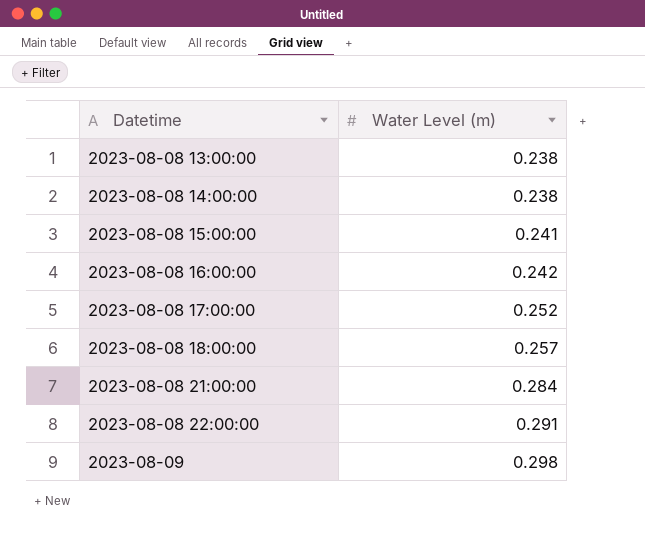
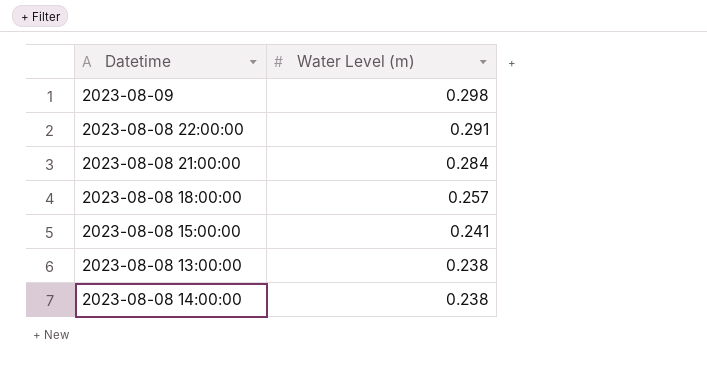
row order: Datetime ascending -> Water Level (m) descending
row 2023-08-08 16:00:00: 0.242 -> none
row 2023-08-08 17:00:00: 0.252 -> none

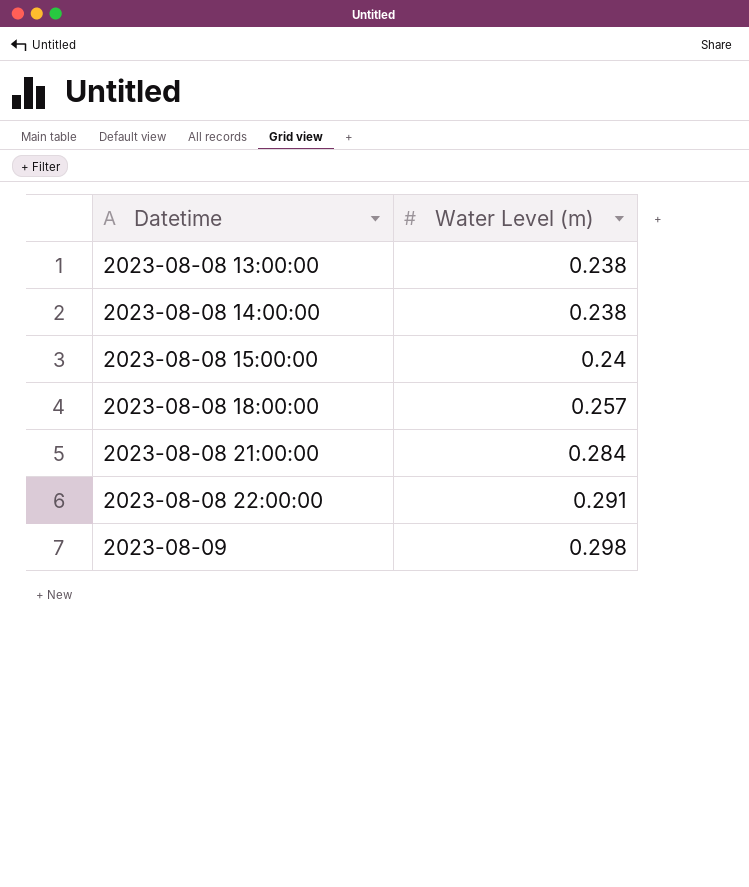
row order: Water Level (m) descending -> Datetime ascending
2023-08-08 15:00:00 | Water Level (m): 0.241 -> 0.24

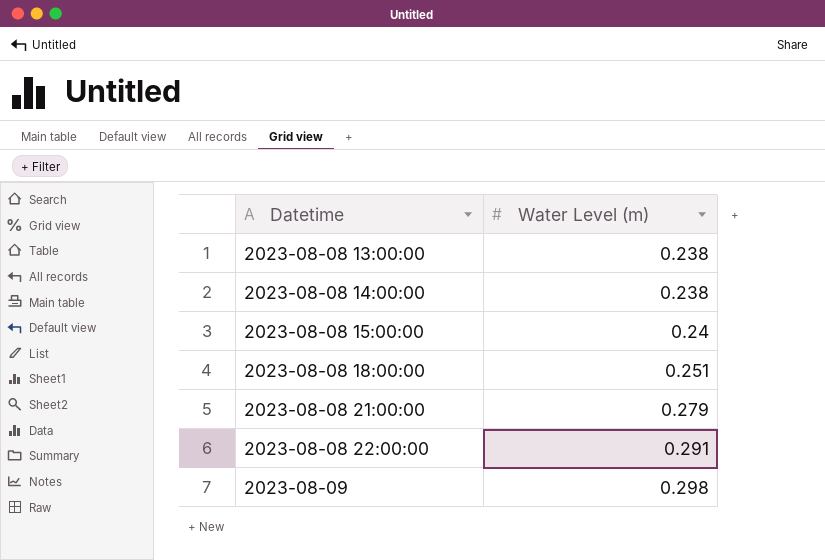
2023-08-08 18:00:00 | Water Level (m): 0.257 -> 0.251
2023-08-08 21:00:00 | Water Level (m): 0.284 -> 0.279

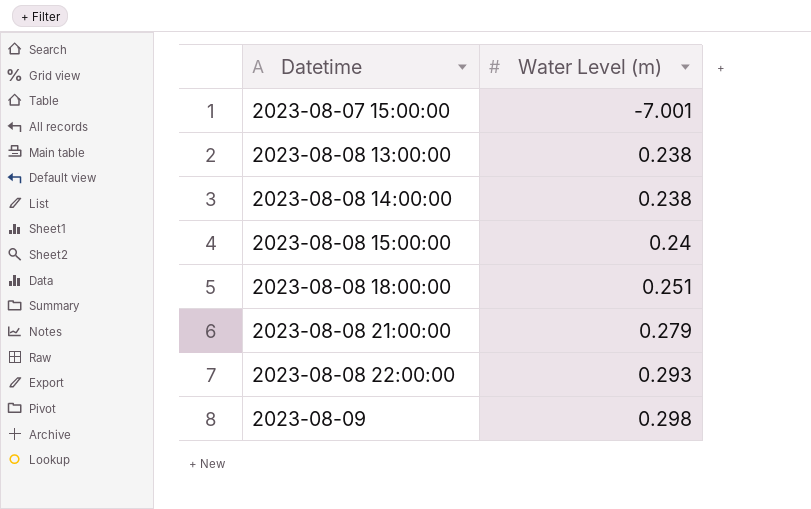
row 2023-08-07 15:00:00: none -> -7.001
2023-08-08 22:00:00 | Water Level (m): 0.291 -> 0.293

